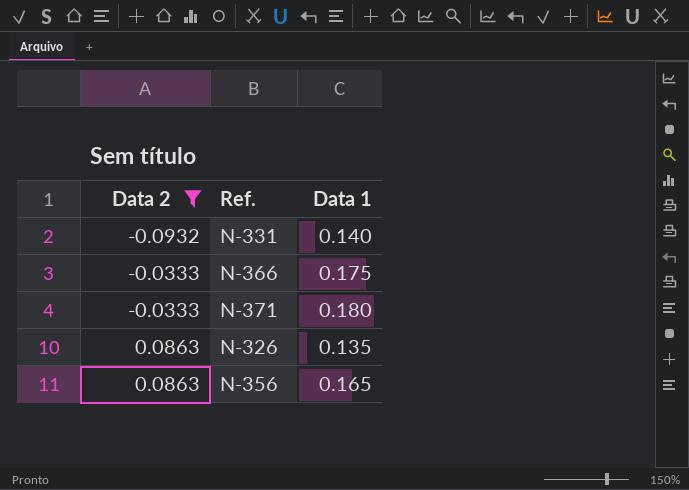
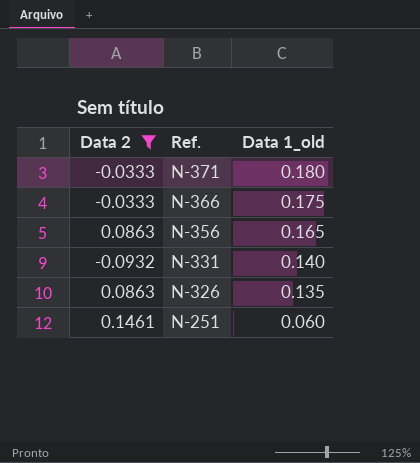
row order: Data 2 ascending -> Ref. descending
column name: Data 1 -> Data 1_old
row N-251: none -> 0.1461 | 0.060

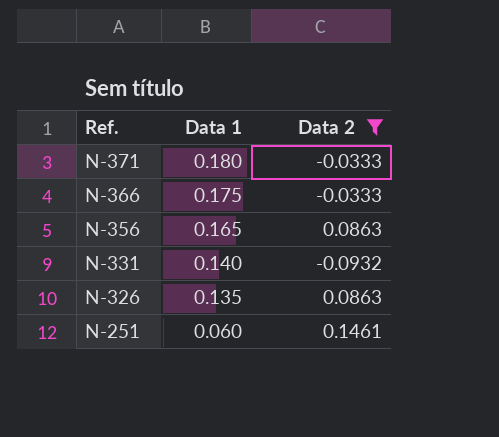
column name: Data 1_old -> Data 1
column Data 2 | position: 1 -> 3

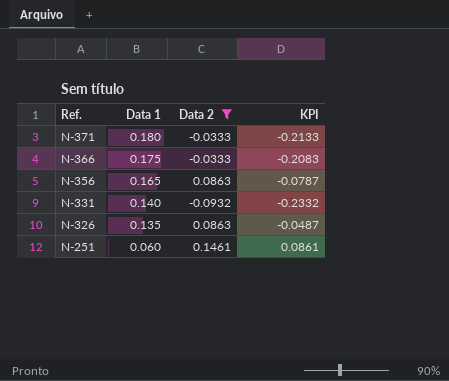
column KPI | formula: none -> [Data 2] - [Data 1]

